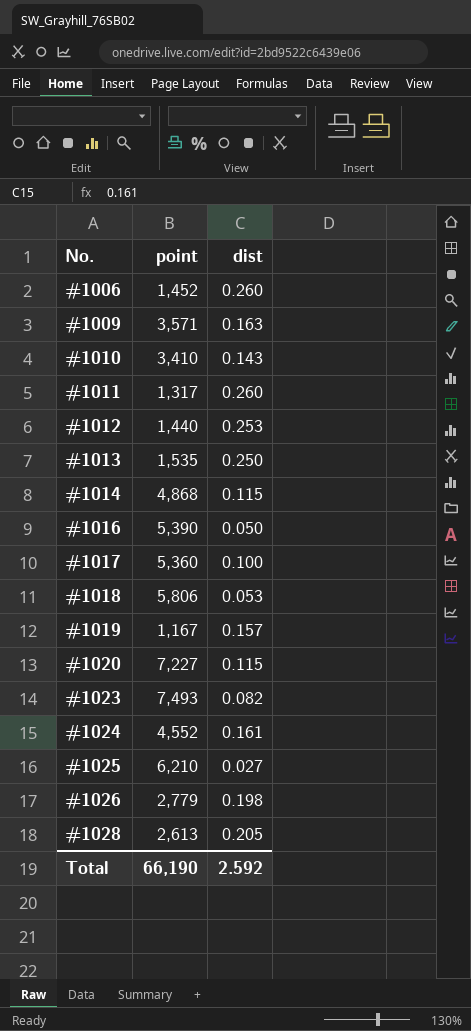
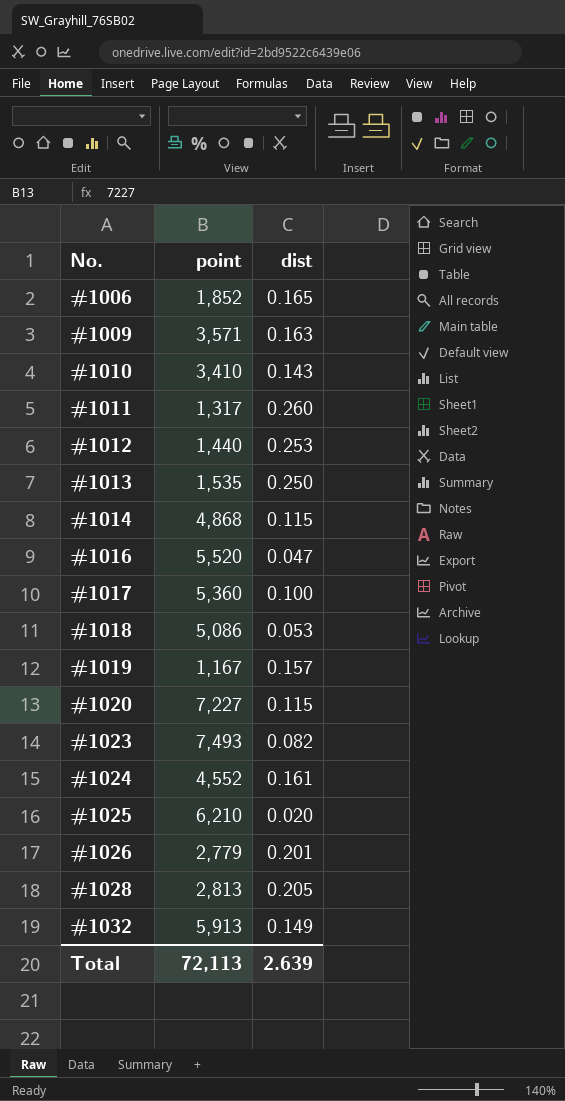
#1006 | point: 1,452 -> 1,852
#1006 | dist: 0.260 -> 0.165
#1016 | point: 5,390 -> 5,520
#1016 | dist: 0.050 -> 0.047
#1018 | point: 5,806 -> 5,086
#1025 | dist: 0.027 -> 0.020
#1026 | dist: 0.198 -> 0.201
#1028 | point: 2,613 -> 2,813
row #1032: none -> 5,913 | 0.149
Total | point: 66,190 -> 72,113
Total | dist: 2.592 -> 2.639

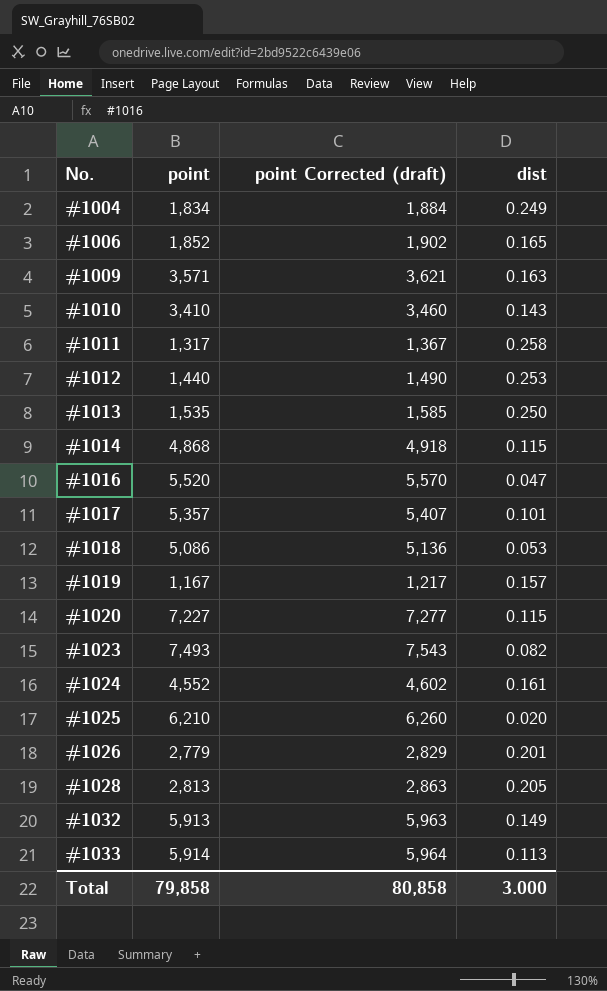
column point Corrected (draft) | formula: none -> [point] + 50
row #1004: none -> 1,834 | 1,884 | 0.249
#1011 | dist: 0.260 -> 0.258
#1017 | point: 5,360 -> 5,357
#1017 | dist: 0.100 -> 0.101
row #1033: none -> 5,914 | 5,964 | 0.113
Total | point: 72,113 -> 79,858
Total | dist: 2.639 -> 3.000

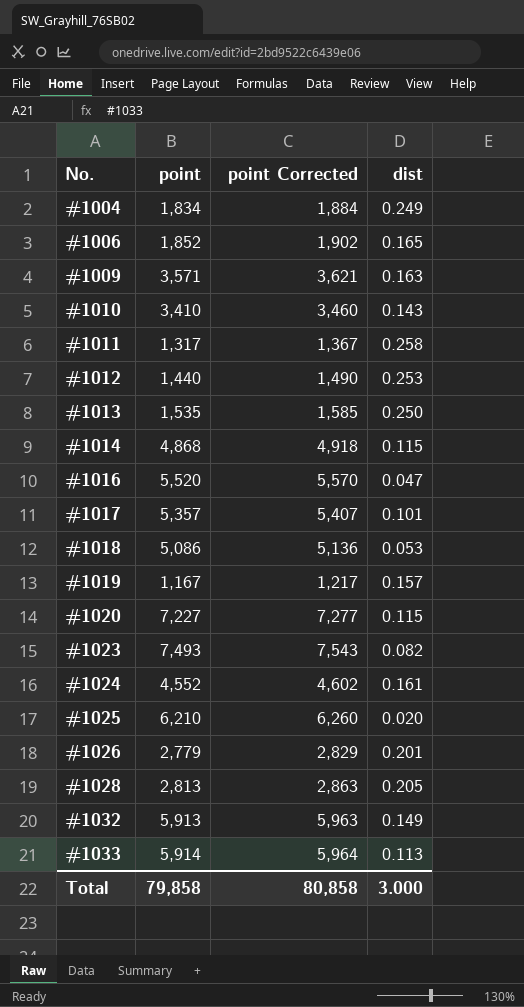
column name: point Corrected (draft) -> point Corrected

